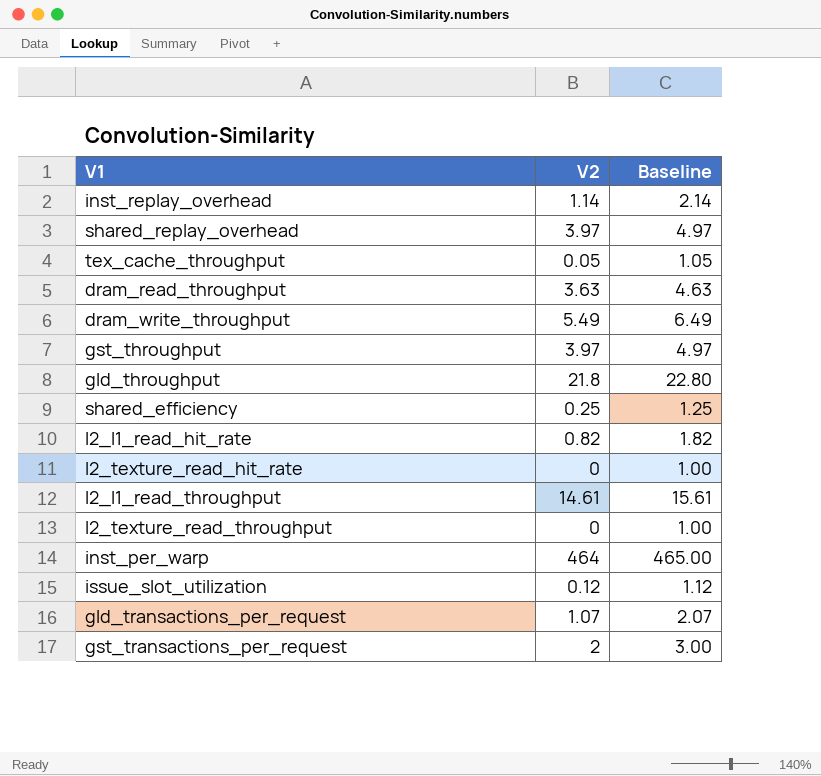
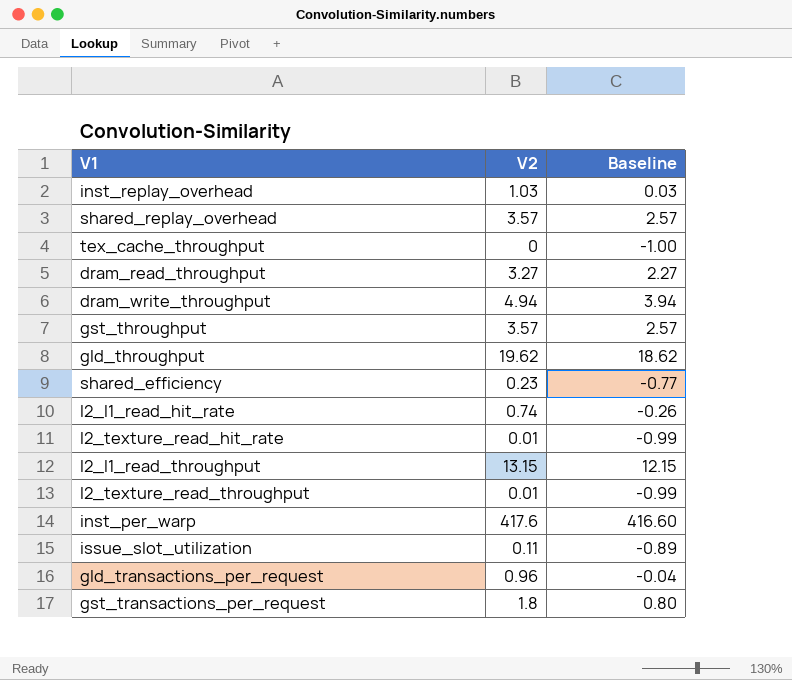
column Baseline | formula: [V2] + 1 -> [V2] - 1
inst_replay_overhead | V2: 1.14 -> 1.03
shared_replay_overhead | V2: 3.97 -> 3.57
tex_cache_throughput | V2: 0.05 -> 0
dram_read_throughput | V2: 3.63 -> 3.27
dram_write_throughput | V2: 5.49 -> 4.94
gst_throughput | V2: 3.97 -> 3.57
gld_throughput | V2: 21.8 -> 19.62
shared_efficiency | V2: 0.25 -> 0.23
l2_l1_read_hit_rate | V2: 0.82 -> 0.74
l2_texture_read_hit_rate | V2: 0 -> 0.01
l2_l1_read_throughput | V2: 14.61 -> 13.15
l2_texture_read_throughput | V2: 0 -> 0.01
inst_per_warp | V2: 464 -> 417.6
issue_slot_utilization | V2: 0.12 -> 0.11
gld_transactions_per_request | V2: 1.07 -> 0.96
gst_transactions_per_request | V2: 2 -> 1.8

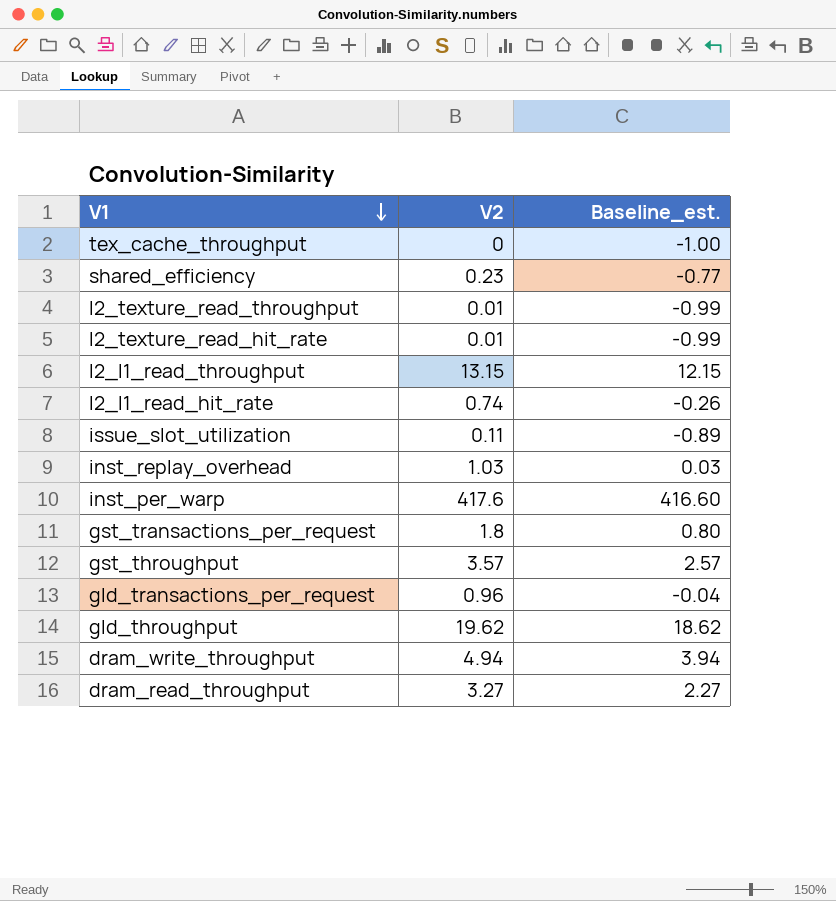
row order: none -> V1 descending
column name: Baseline -> Baseline_est.
row shared_replay_overhead: 3.57 | 2.57 -> none

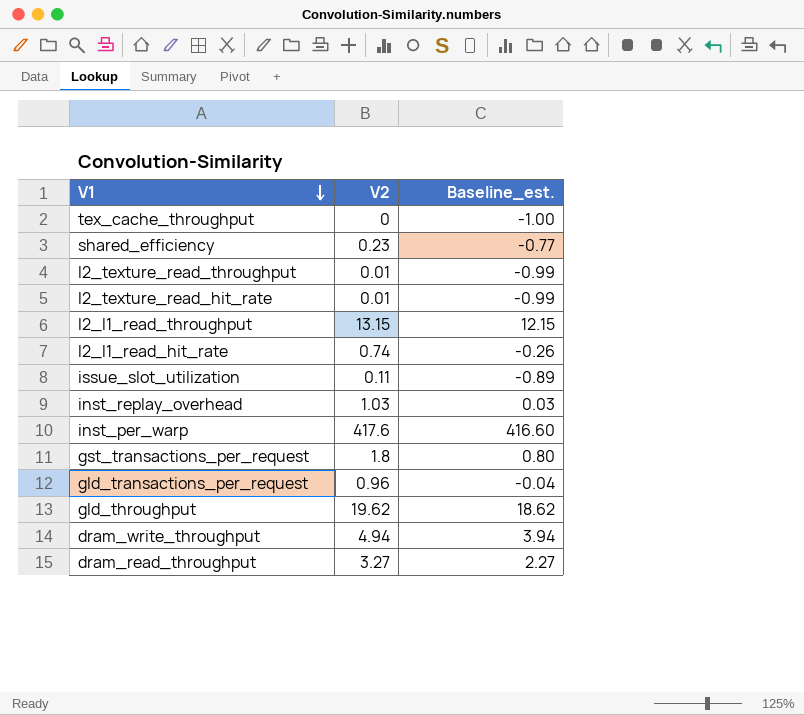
row gst_throughput: 3.57 | 2.57 -> none

